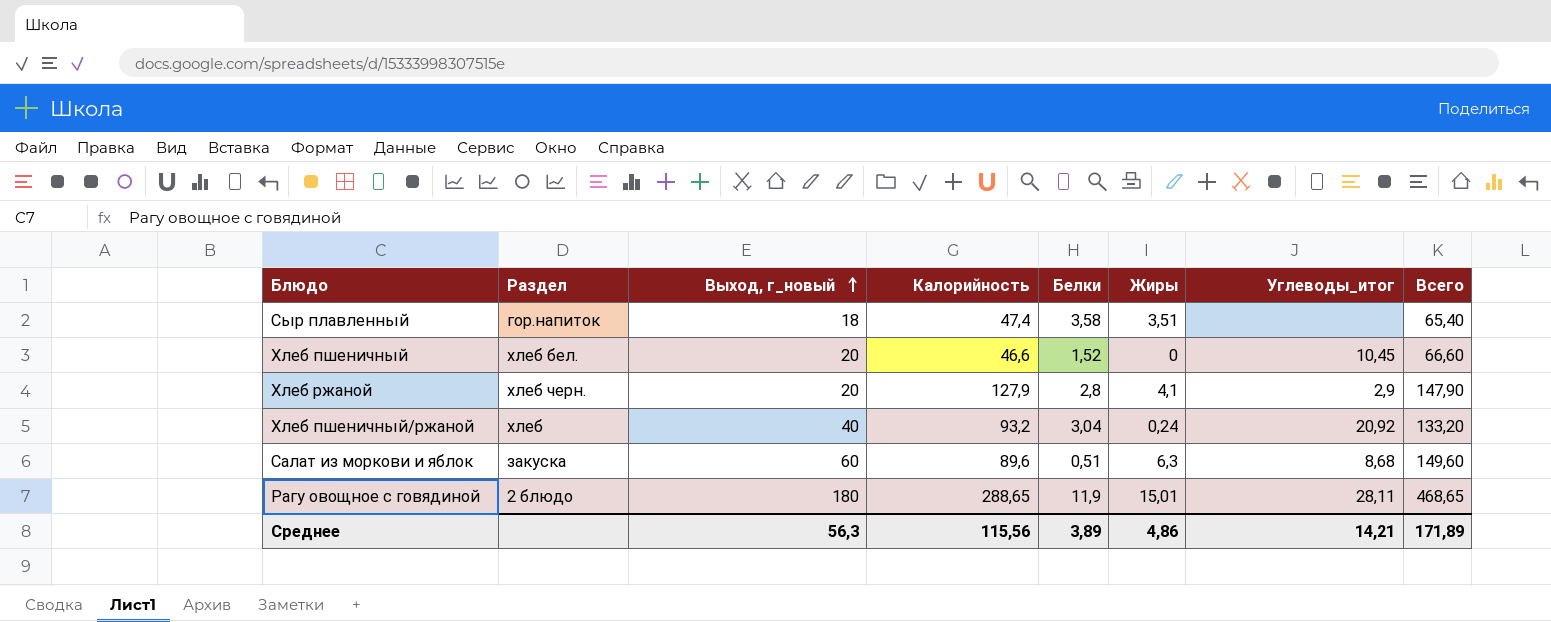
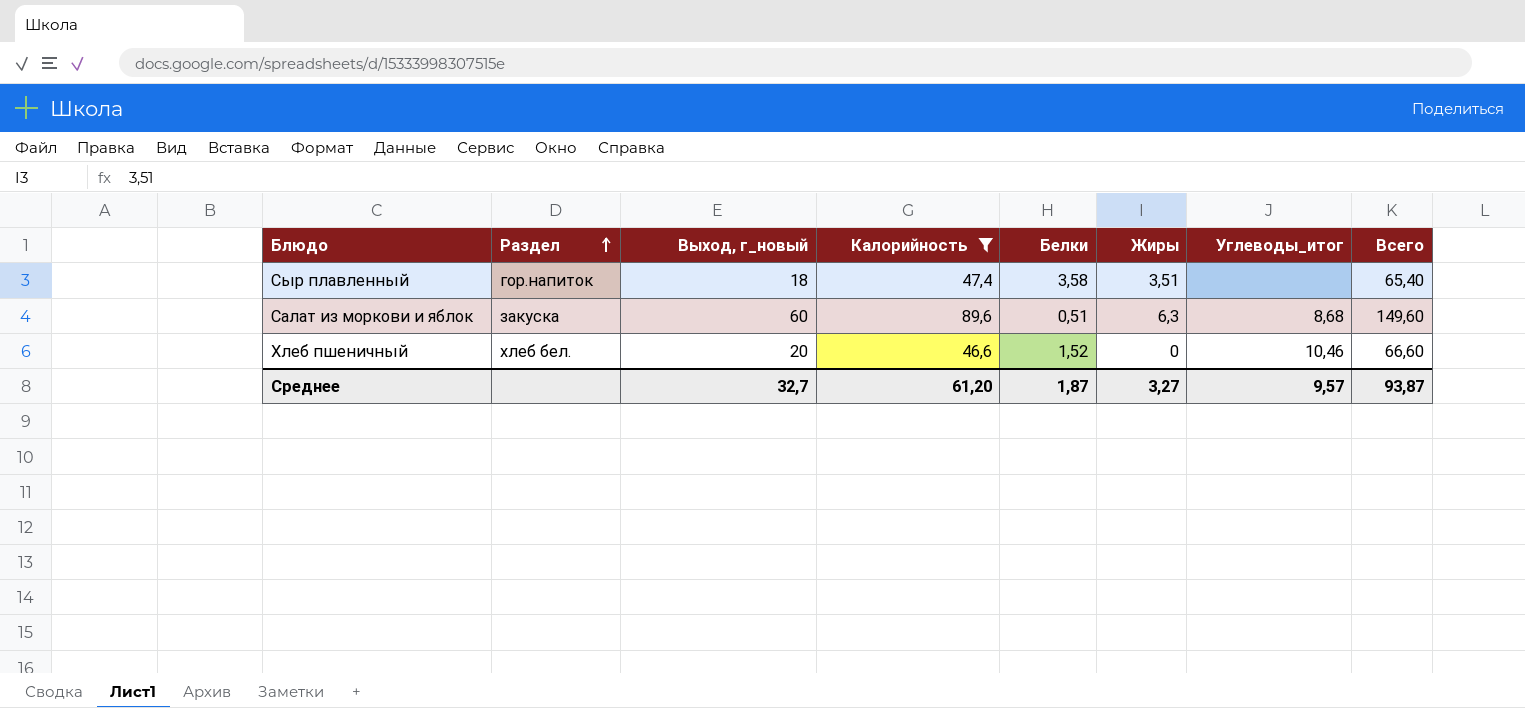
filter: none -> Калорийность <= 89,6
row order: Выход, г_новый ascending -> Раздел ascending
Хлеб пшеничный | Углеводы_итог: 10,45 -> 10,46
Среднее | Выход, г_новый: 56,3 -> 32,7
Среднее | Калорийность: 115,56 -> 61,20
Среднее | Белки: 3,89 -> 1,87
Среднее | Жиры: 4,86 -> 3,27
Среднее | Углеводы_итог: 14,21 -> 9,57
Среднее | Всего: 171,89 -> 93,87

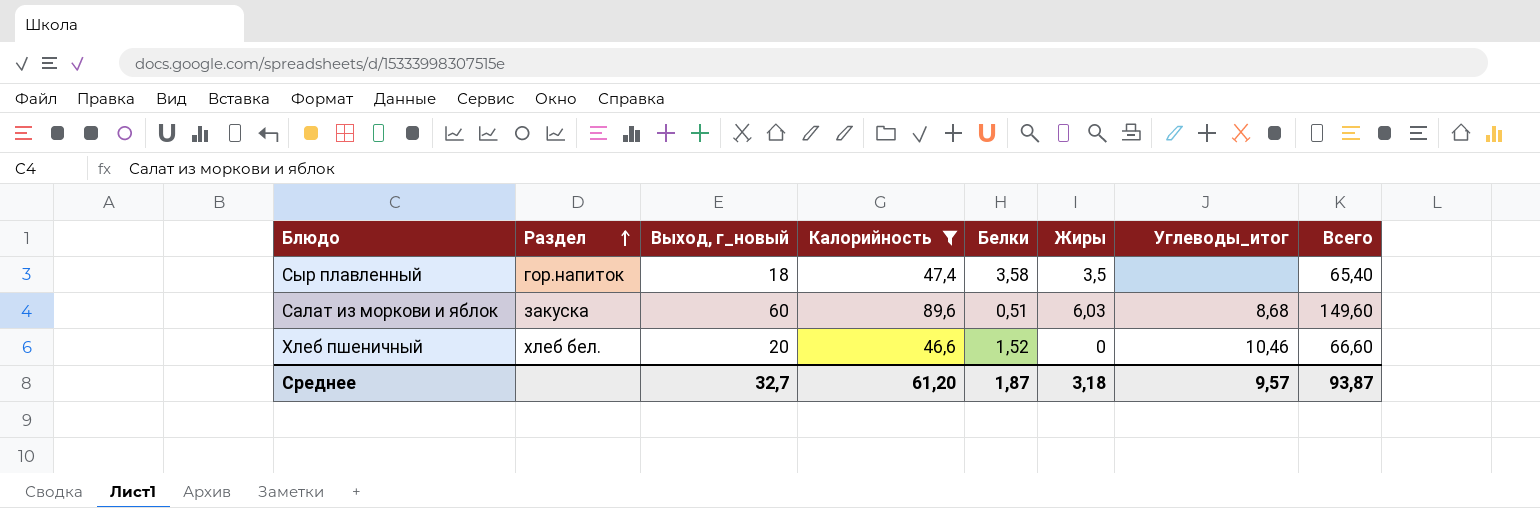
Сыр плавленный | Жиры: 3,51 -> 3,5
Салат из моркови и яблок | Жиры: 6,3 -> 6,03
Среднее | Жиры: 3,27 -> 3,18

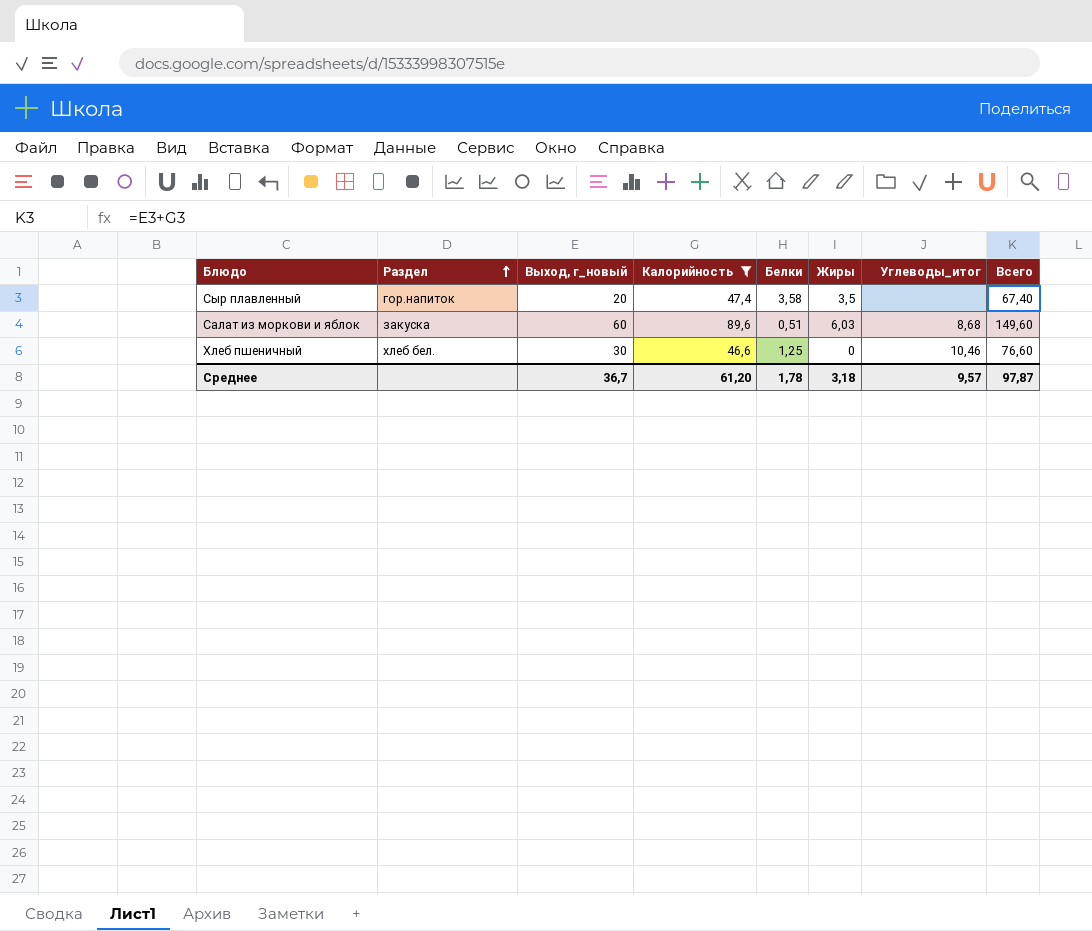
Сыр плавленный | Выход, г_новый: 18 -> 20
Сыр плавленный | Всего: 65,40 -> 67,40
Хлеб пшеничный | Выход, г_новый: 20 -> 30
Хлеб пшеничный | Белки: 1,52 -> 1,25
Хлеб пшеничный | Всего: 66,60 -> 76,60
Среднее | Выход, г_новый: 32,7 -> 36,7
Среднее | Белки: 1,87 -> 1,78
Среднее | Всего: 93,87 -> 97,87

